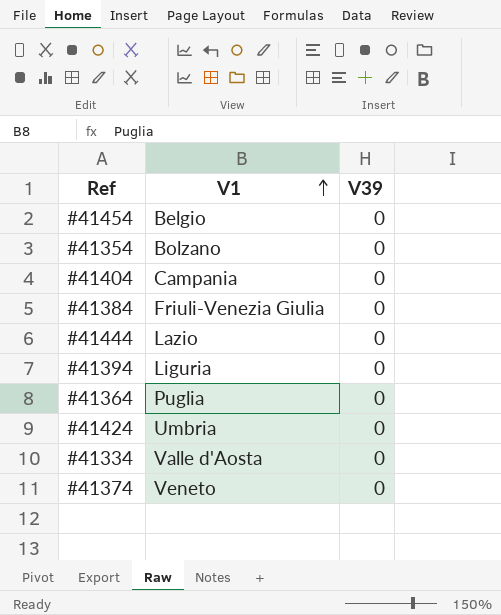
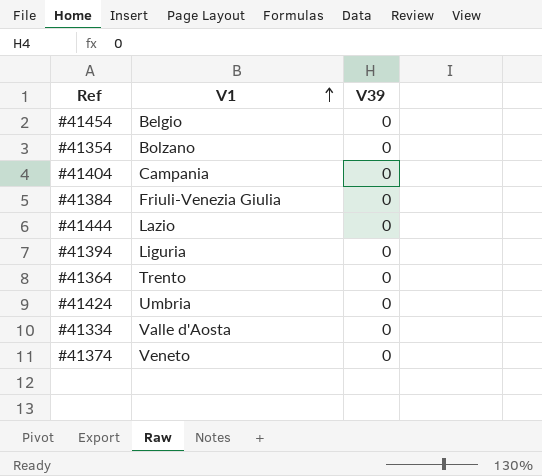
#41364 | V1: Puglia -> Trento

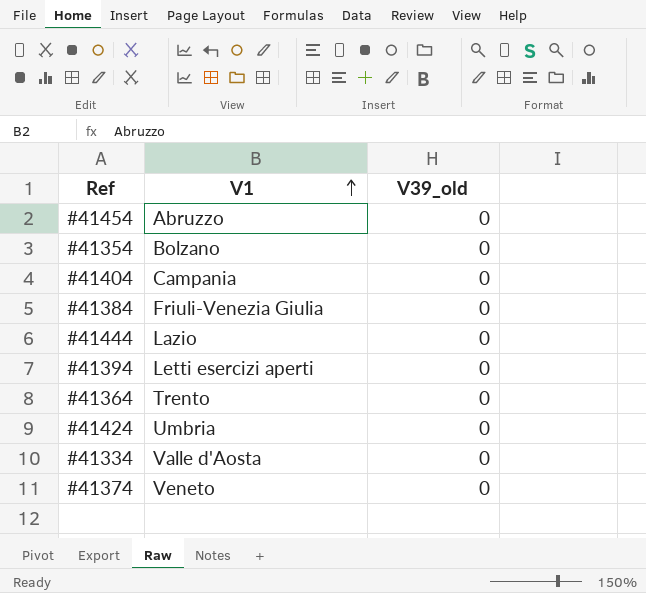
column name: V39 -> V39_old
#41454 | V1: Belgio -> Abruzzo
#41394 | V1: Liguria -> Letti esercizi aperti

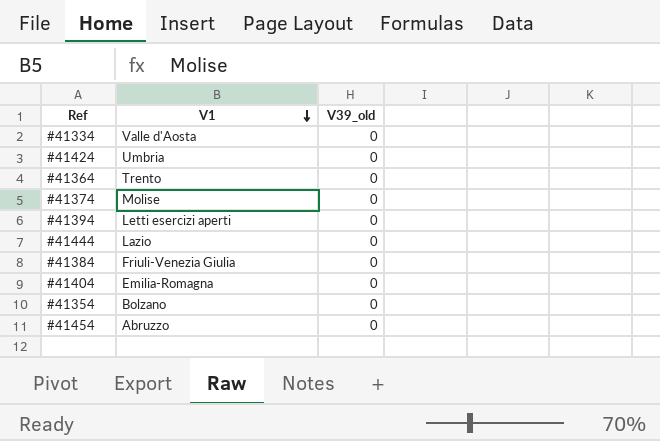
row order: V1 ascending -> V1 descending
#41374 | V1: Veneto -> Molise
#41404 | V1: Campania -> Emilia-Romagna

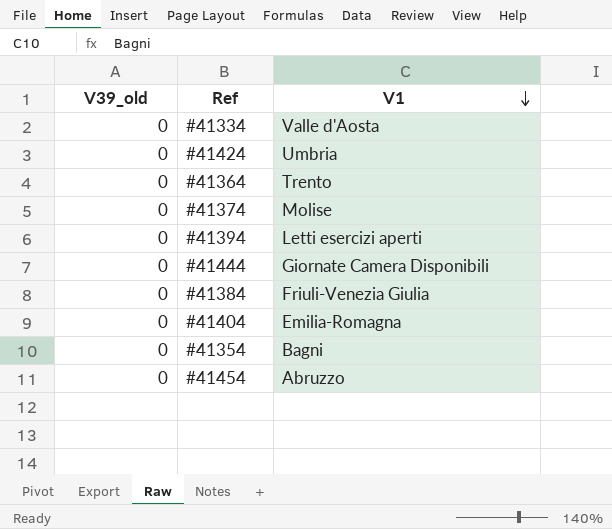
column V39_old | position: 3 -> 1
#41444 | V1: Lazio -> Giornate Camera Disponibili
#41354 | V1: Bolzano -> Bagni

